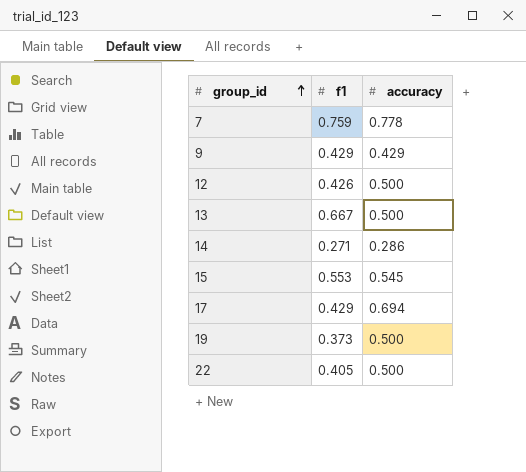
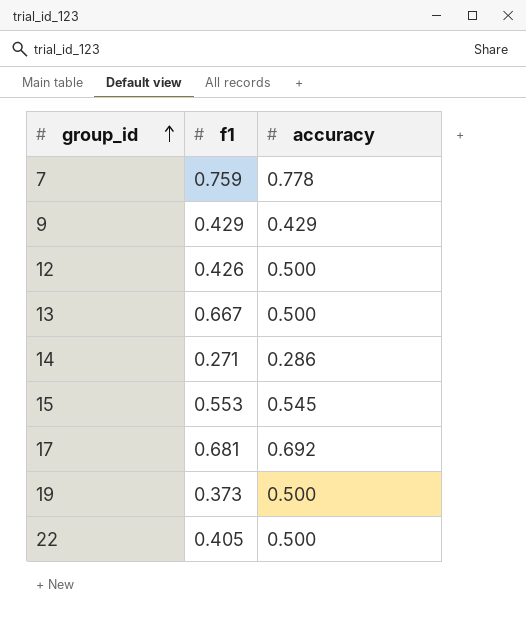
17 | f1: 0.429 -> 0.681
17 | accuracy: 0.694 -> 0.692

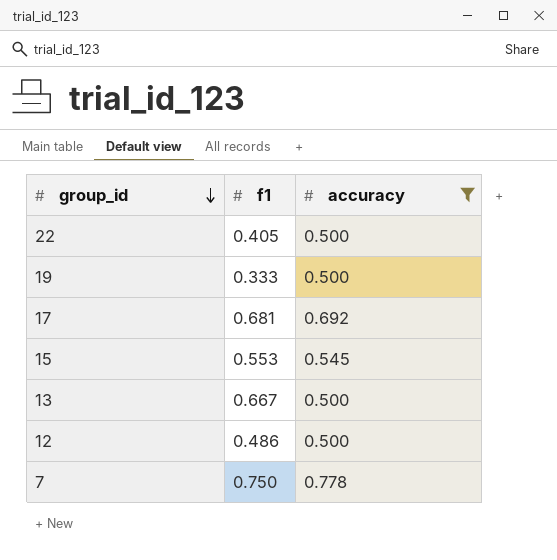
filter: none -> accuracy >= 0.500
row order: group_id ascending -> group_id descending
19 | f1: 0.373 -> 0.333
12 | f1: 0.426 -> 0.486
7 | f1: 0.759 -> 0.750

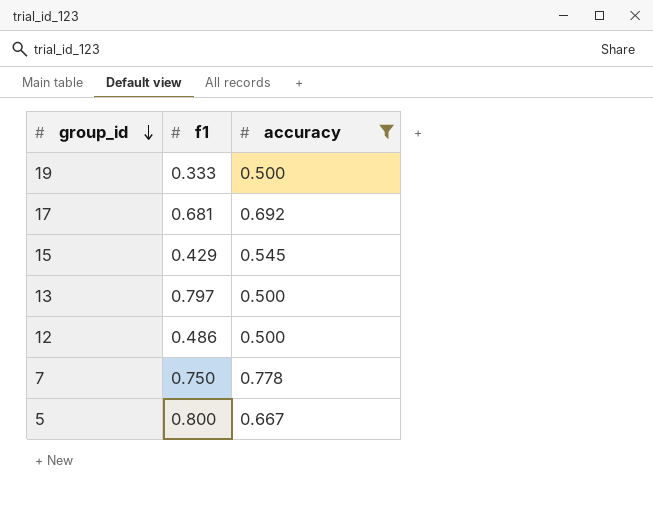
row 22: 0.405 | 0.500 -> none
15 | f1: 0.553 -> 0.429
13 | f1: 0.667 -> 0.797
row 5: none -> 0.800 | 0.667

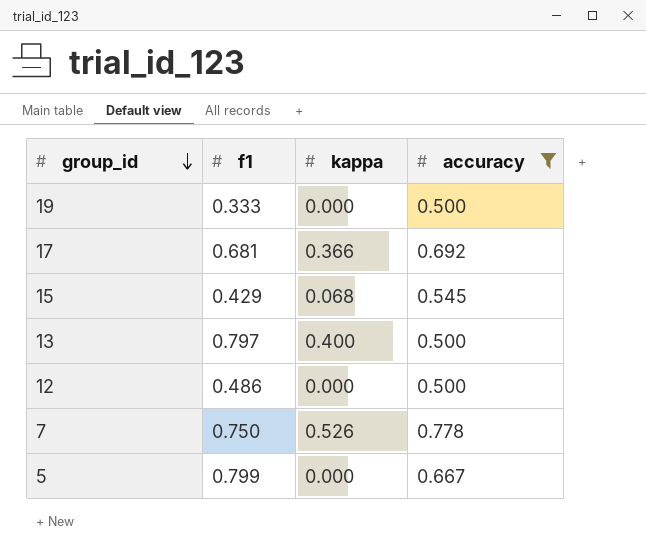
column kappa | position: none -> 3
5 | f1: 0.800 -> 0.799

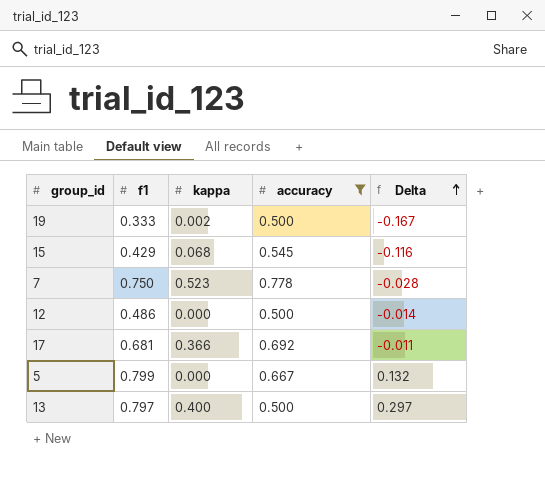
row order: group_id descending -> Delta ascending
column Delta | formula: none -> [f1] - [accuracy]
19 | kappa: 0.000 -> 0.002
7 | kappa: 0.526 -> 0.523

